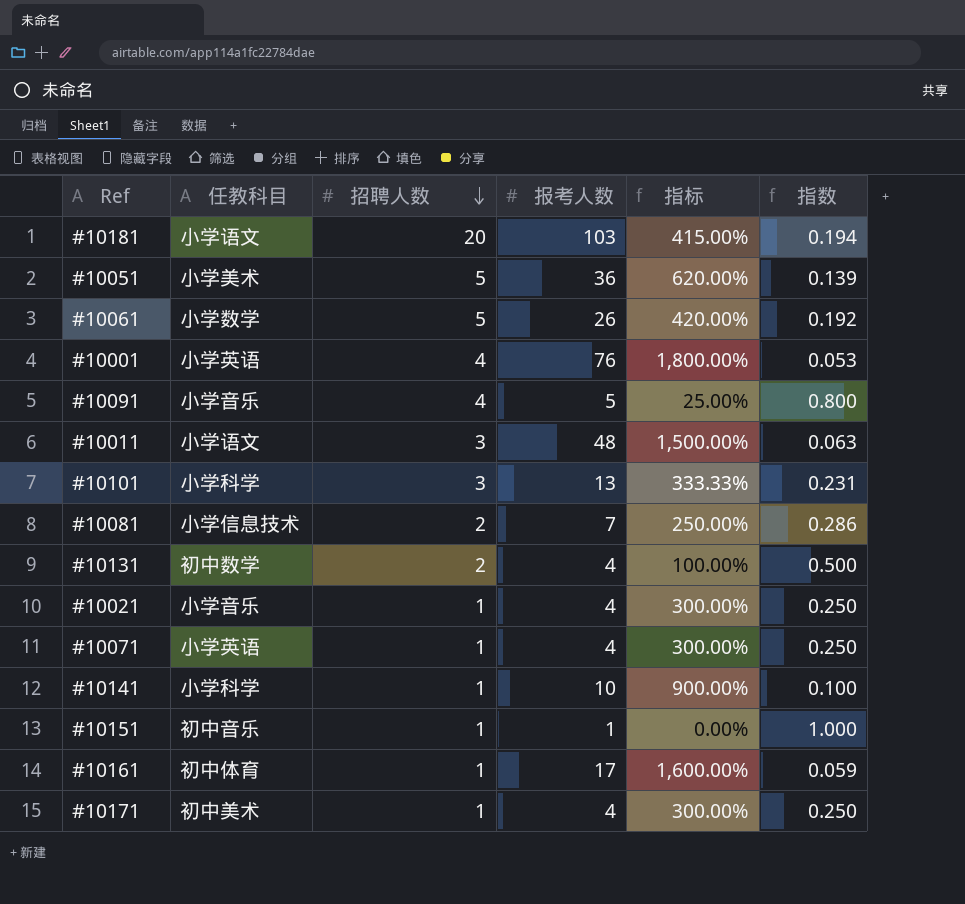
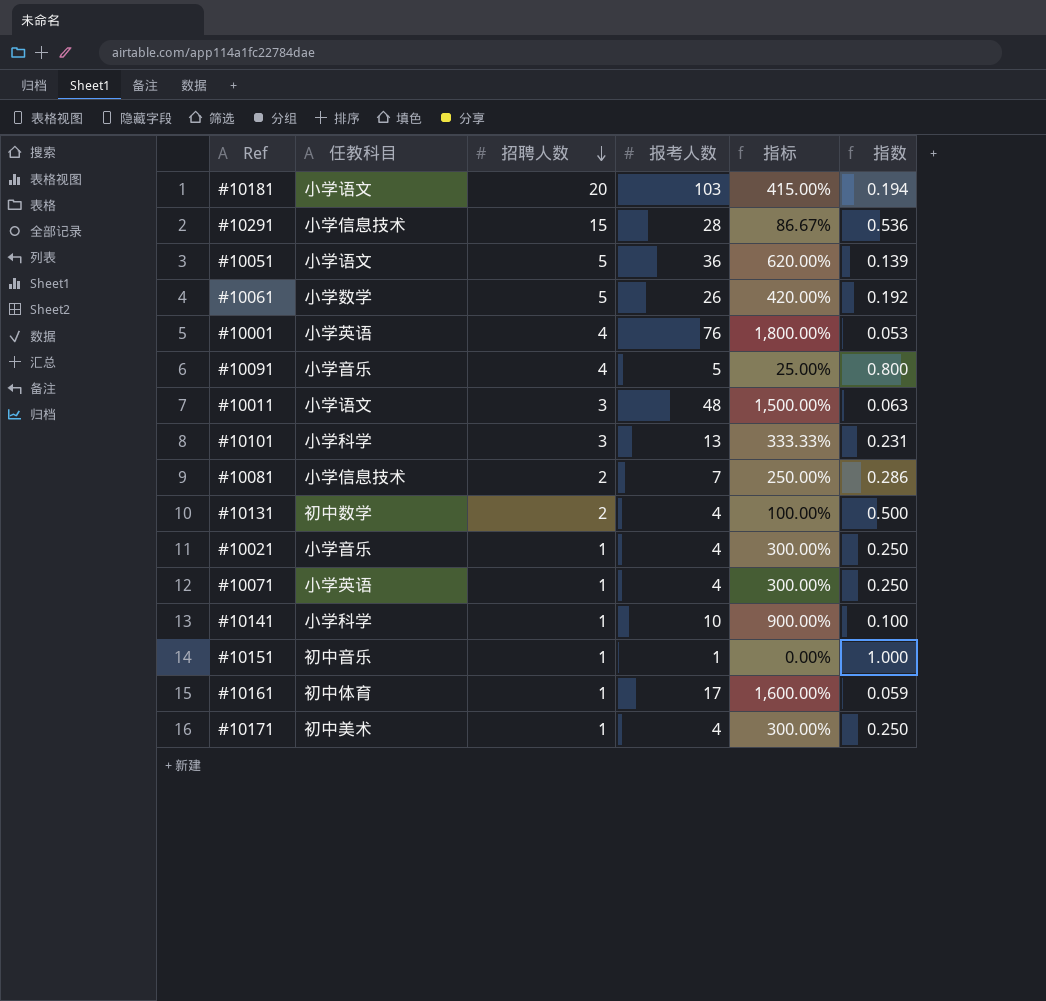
row #10291: none -> 小学信息技术 | 15 | 28 | 86.67% | 0.536
#10051 | 任教科目: 小学美术 -> 小学语文

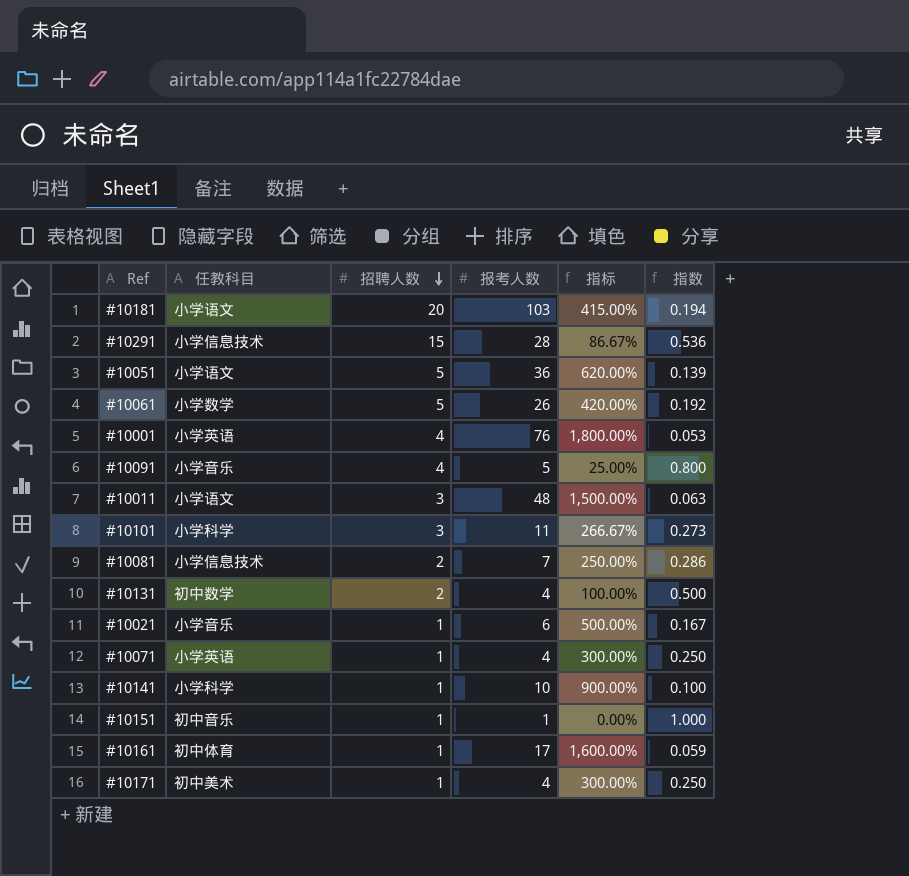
#10101 | 报考人数: 13 -> 11
#10101 | 指标: 333.33% -> 266.67%
#10101 | 指数: 0.231 -> 0.273
#10021 | 报考人数: 4 -> 6
#10021 | 指标: 300.00% -> 500.00%
#10021 | 指数: 0.250 -> 0.167

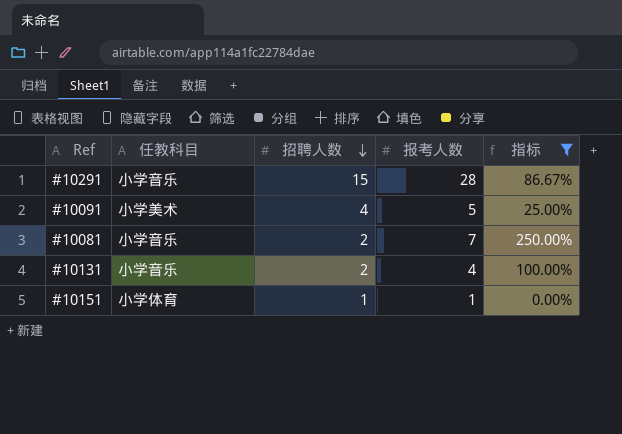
filter: none -> 指标 <= 250.00%
column 指数 | formula: [招聘人数] / [报考人数] -> none
#10291 | 任教科目: 小学信息技术 -> 小学音乐
#10091 | 任教科目: 小学音乐 -> 小学美术
#10081 | 任教科目: 小学信息技术 -> 小学音乐
#10131 | 任教科目: 初中数学 -> 小学音乐
#10151 | 任教科目: 初中音乐 -> 小学体育

